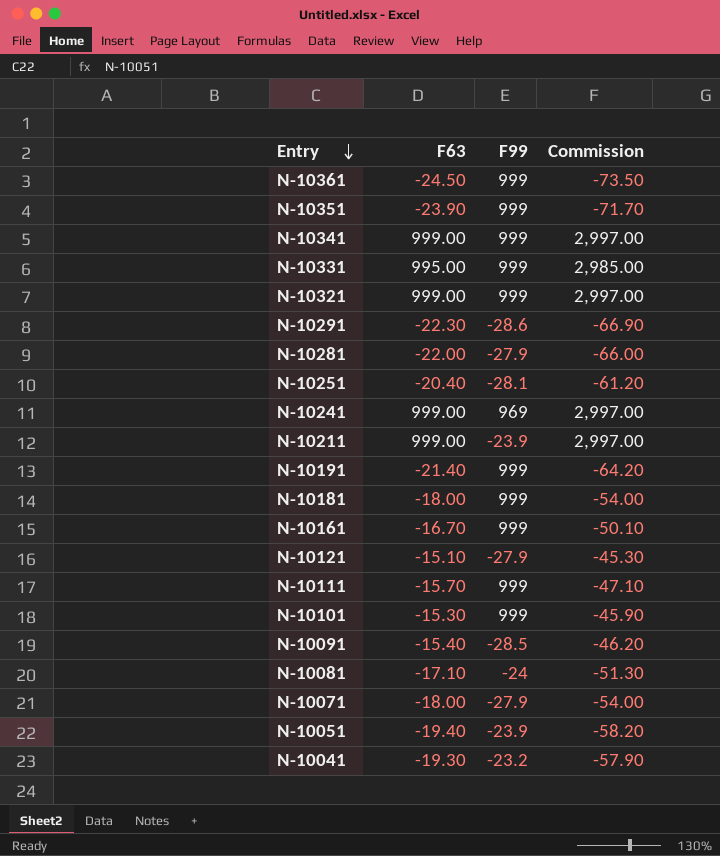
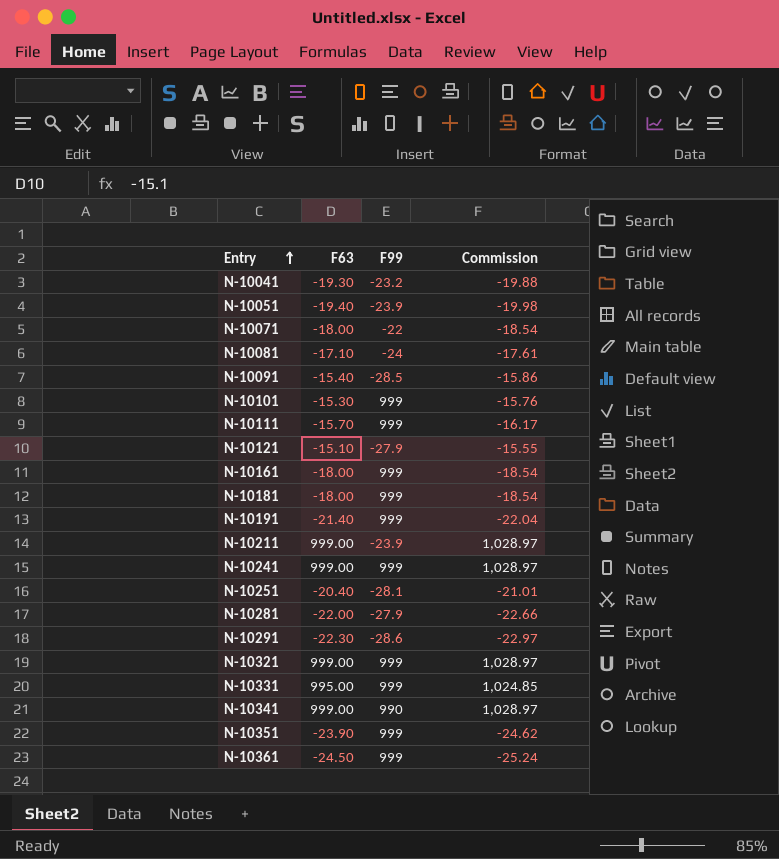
row order: Entry descending -> Entry ascending
column Commission | formula: [F63] * 3 -> [F63] * 1.03
N-10071 | F99: -27.9 -> -22
N-10161 | F63: -16.70 -> -18.00
N-10241 | F99: 969 -> 999
N-10341 | F99: 999 -> 990

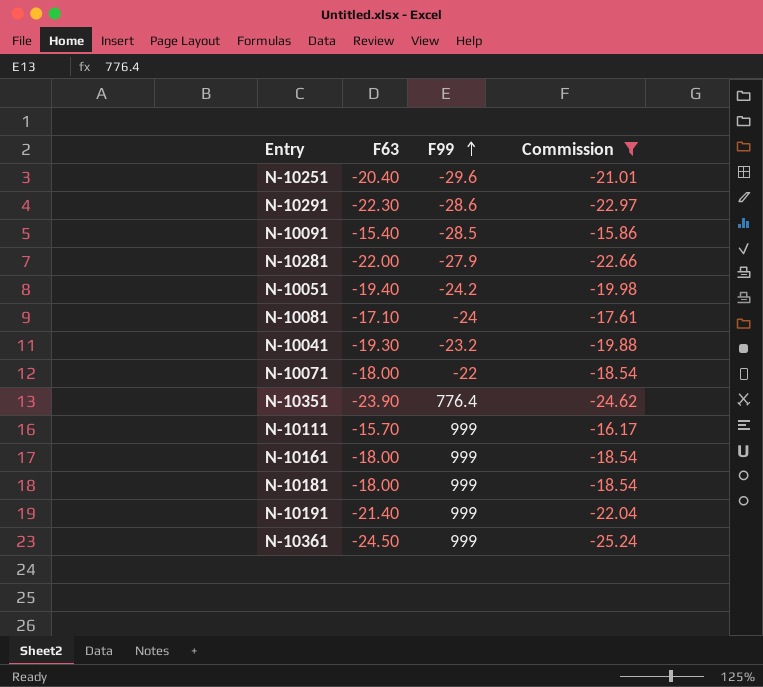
filter: none -> Commission <= -15.86
row order: Entry ascending -> F99 ascending
N-10251 | F99: -28.1 -> -29.6
N-10051 | F99: -23.9 -> -24.2
N-10351 | F99: 999 -> 776.4

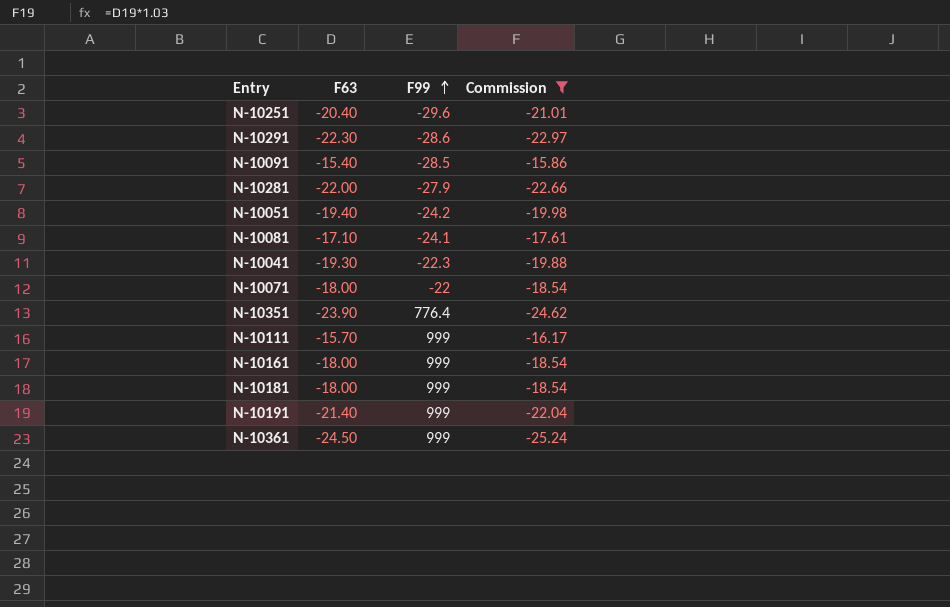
N-10081 | F99: -24 -> -24.1
N-10041 | F99: -23.2 -> -22.3

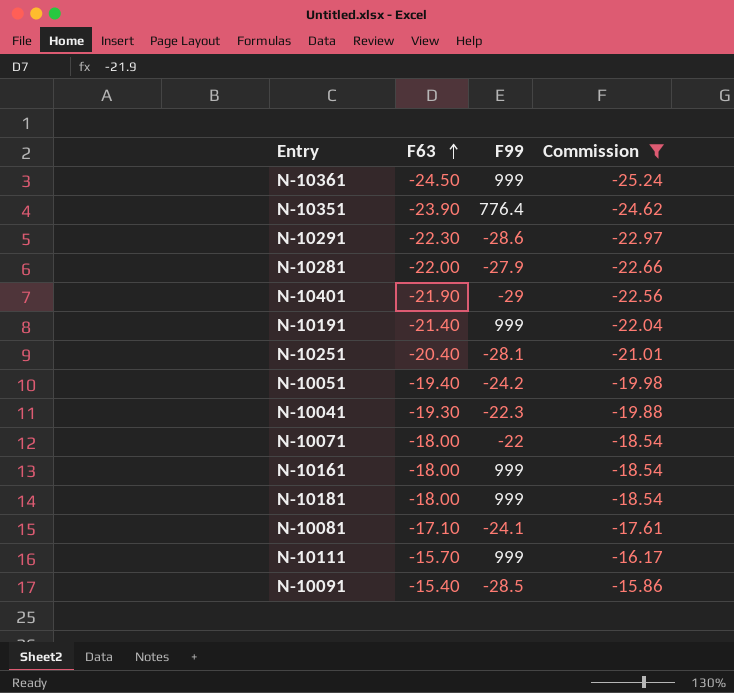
row order: F99 ascending -> F63 ascending
row N-10401: none -> -21.90 | -29 | -22.56
N-10251 | F99: -29.6 -> -28.1

